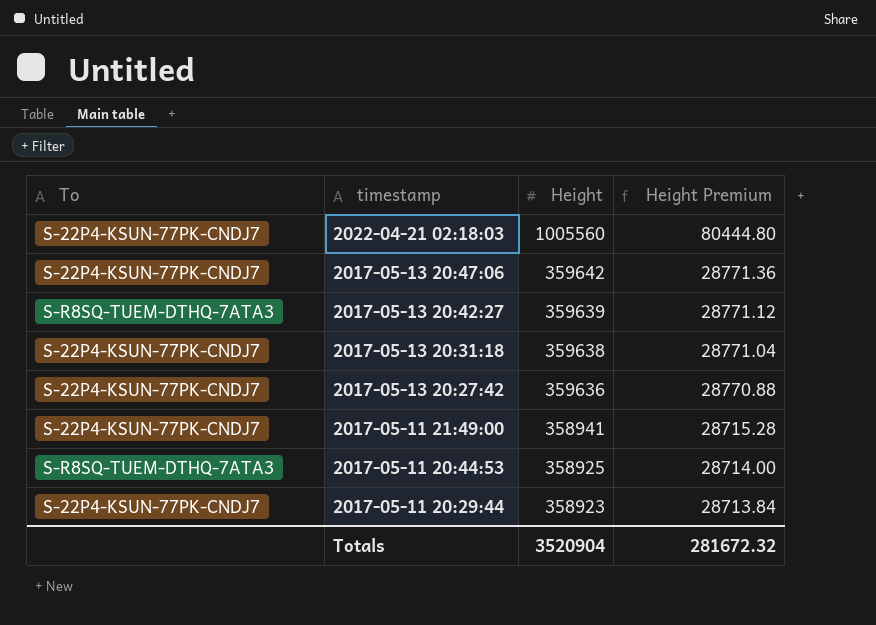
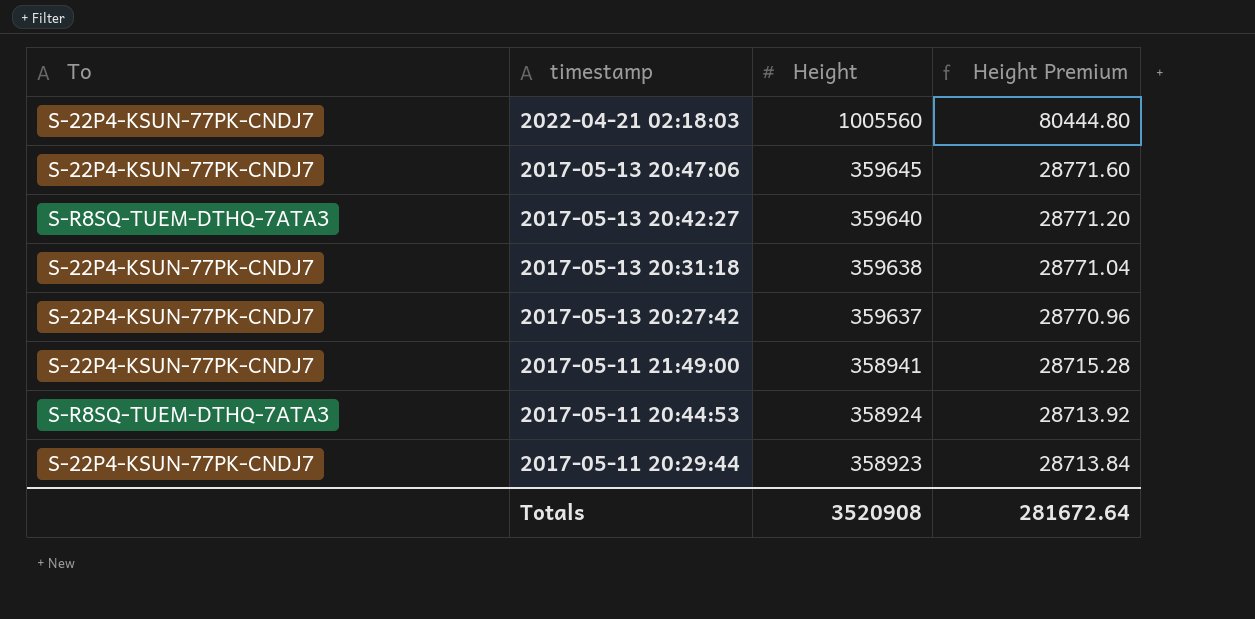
2017-05-13 20:47:06 | Height: 359642 -> 359645
2017-05-13 20:47:06 | Height Premium: 28771.36 -> 28771.60
2017-05-13 20:42:27 | Height: 359639 -> 359640
2017-05-13 20:42:27 | Height Premium: 28771.12 -> 28771.20
2017-05-13 20:27:42 | Height: 359636 -> 359637
2017-05-13 20:27:42 | Height Premium: 28770.88 -> 28770.96
2017-05-11 20:44:53 | Height: 358925 -> 358924
2017-05-11 20:44:53 | Height Premium: 28714.00 -> 28713.92
Totals | Height: 3520904 -> 3520908
Totals | Height Premium: 281672.32 -> 281672.64

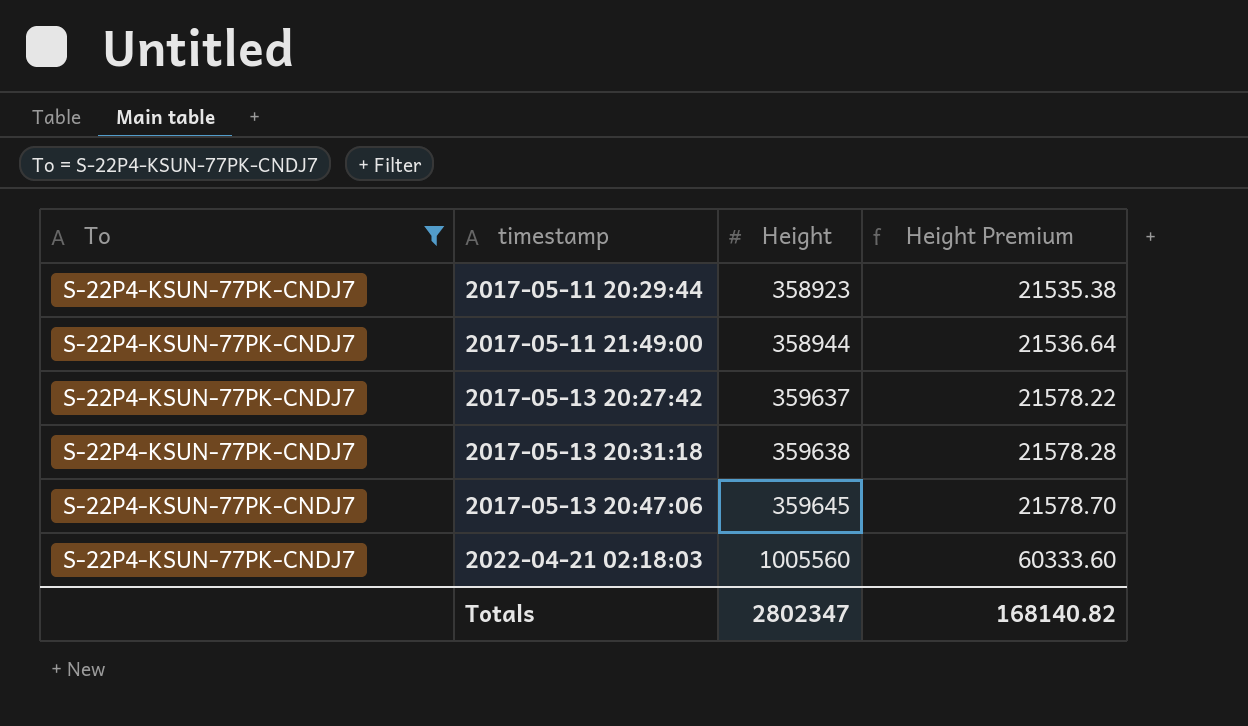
filter: none -> To = S-22P4-KSUN-77PK-CNDJ7
row order: timestamp descending -> timestamp ascending
column Height Premium | formula: [Height] * 0.08 -> [Height] * 0.06
2017-05-11 21:49:00 | Height: 358941 -> 358944
Totals | Height: 3520908 -> 2802347
Totals | Height Premium: 281672.64 -> 168140.82

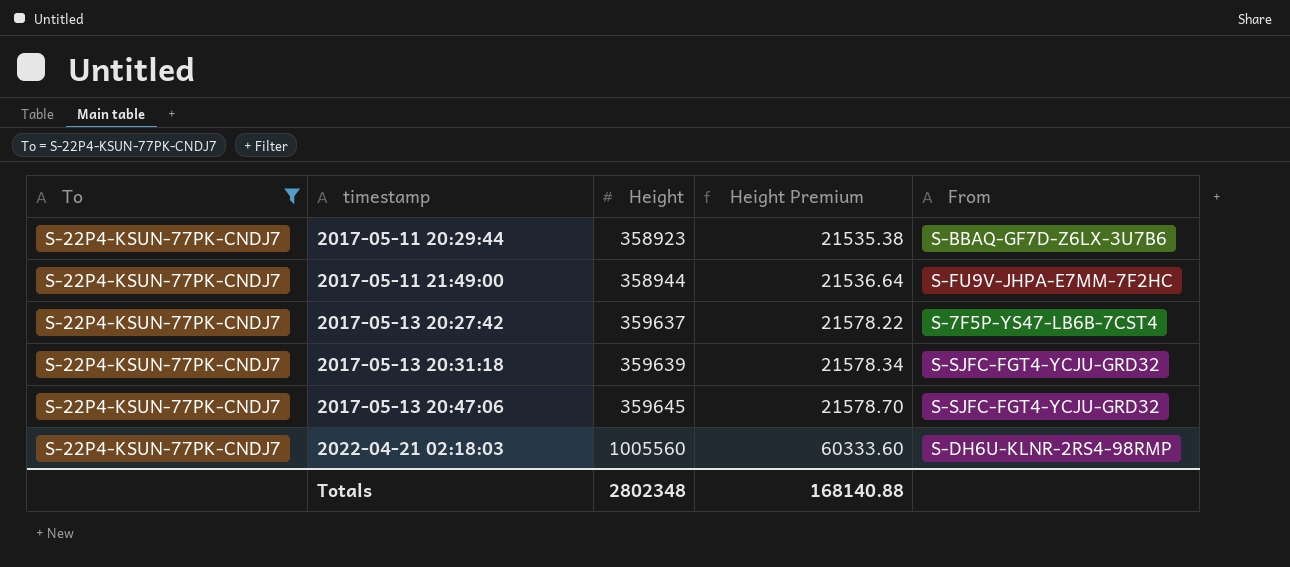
column From | position: none -> 5
2017-05-13 20:31:18 | Height: 359638 -> 359639
2017-05-13 20:31:18 | Height Premium: 21578.28 -> 21578.34
Totals | Height: 2802347 -> 2802348
Totals | Height Premium: 168140.82 -> 168140.88

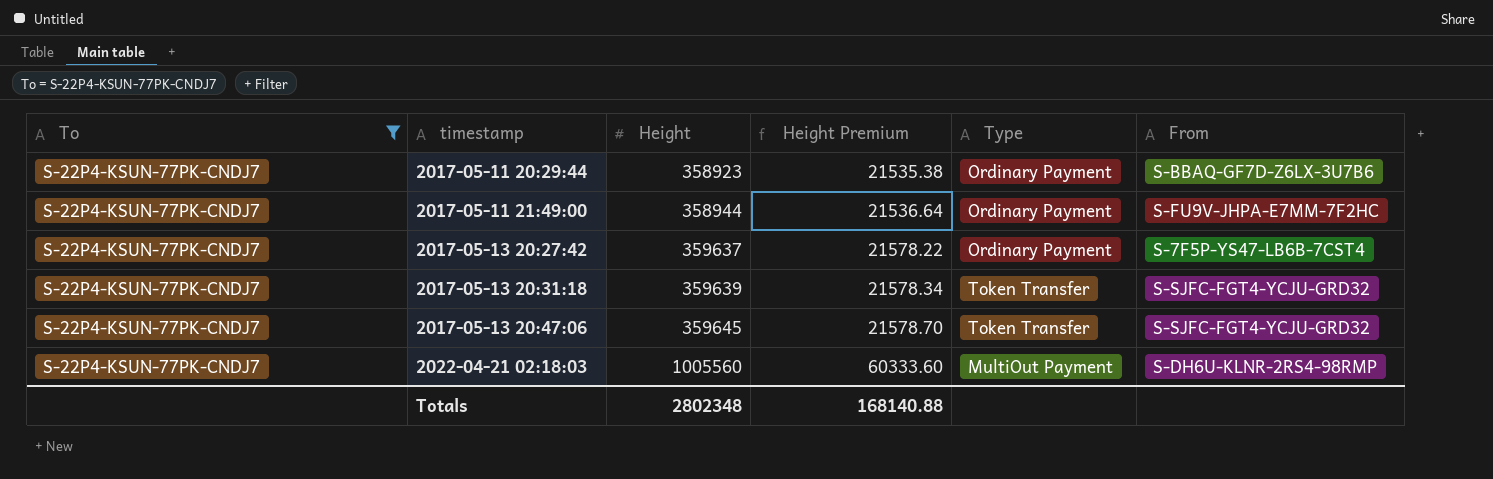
column Type | position: none -> 5

